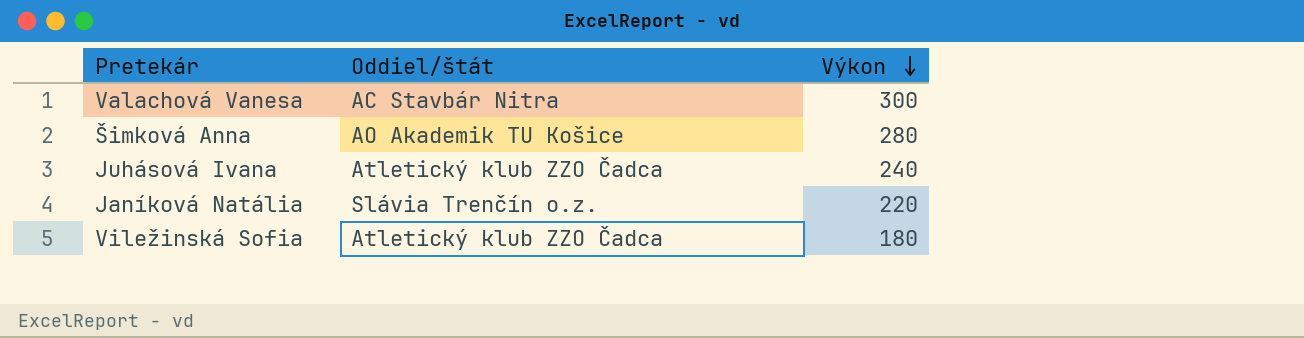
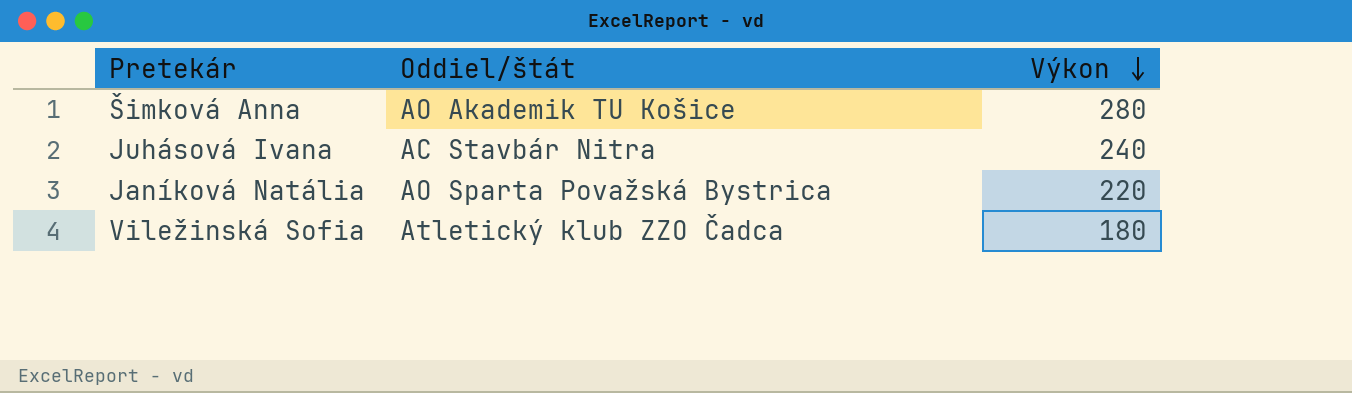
row Valachová Vanesa: AC Stavbár Nitra | 300 -> none
Juhásová Ivana | Oddiel/štát: Atletický klub ZZO Čadca -> AC Stavbár Nitra
Janíková Natália | Oddiel/štát: Slávia Trenčín o.z. -> AO Sparta Považská Bystrica

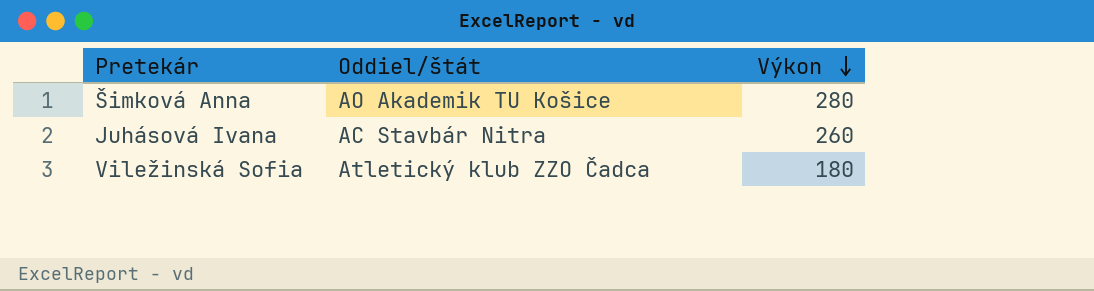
row Janíková Natália: AO Sparta Považská Bystrica | 220 -> none
Juhásová Ivana | Výkon: 240 -> 260

